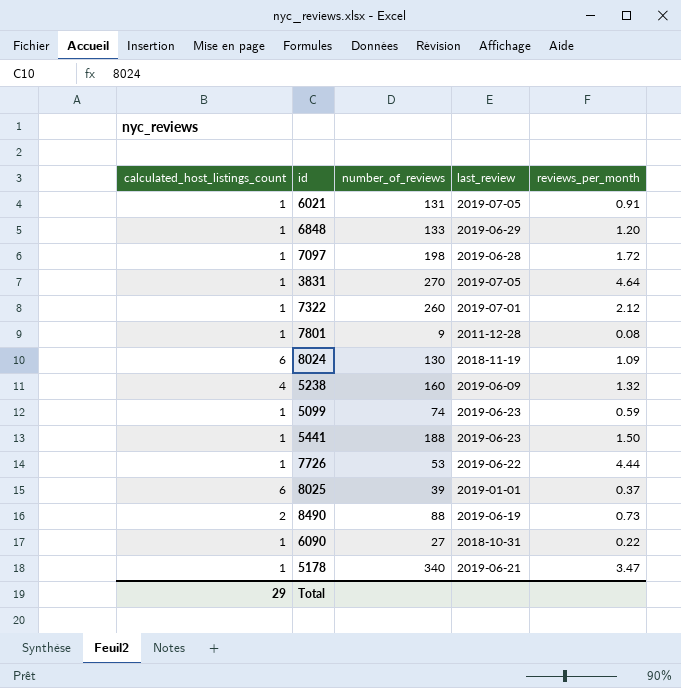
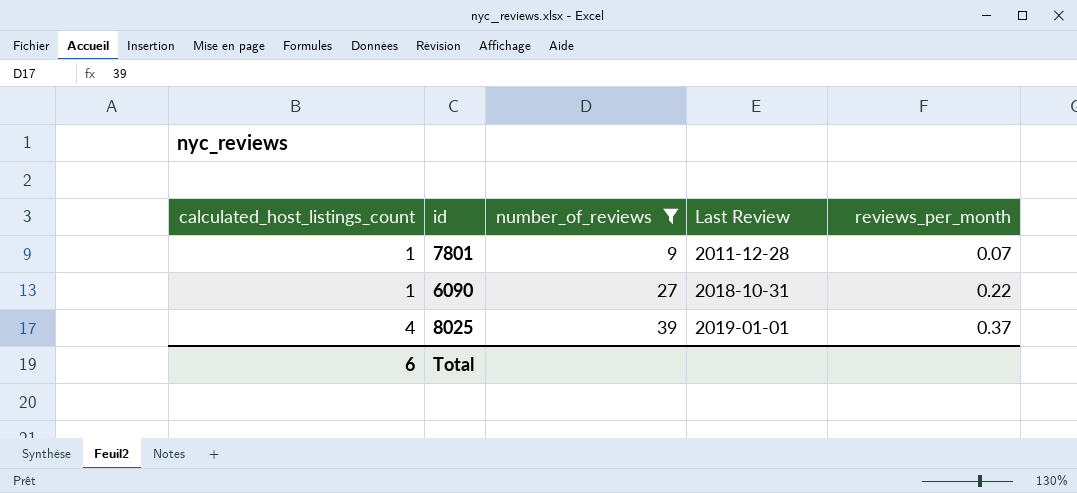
filter: none -> number_of_reviews <= 39
row order: none -> calculated_host_listings_count ascending
column name: last_review -> Last Review
7801 | reviews_per_month: 0.08 -> 0.07
8025 | calculated_host_listings_count: 6 -> 4
Total | calculated_host_listings_count: 29 -> 6

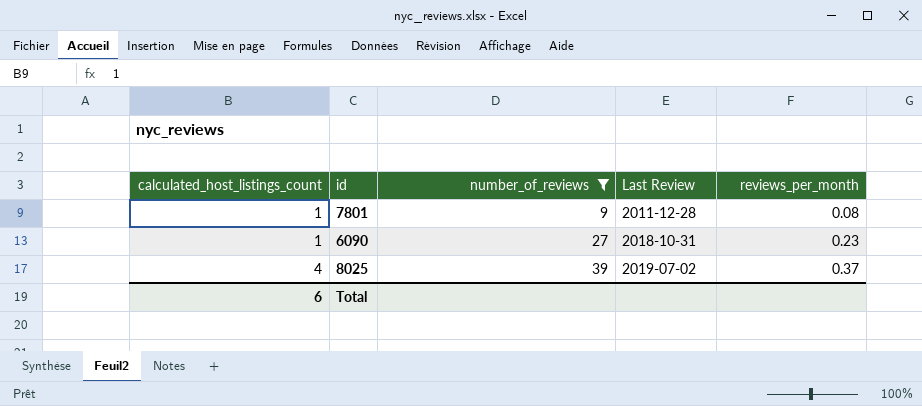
7801 | reviews_per_month: 0.07 -> 0.08
6090 | reviews_per_month: 0.22 -> 0.23
8025 | Last Review: 2019-01-01 -> 2019-07-02

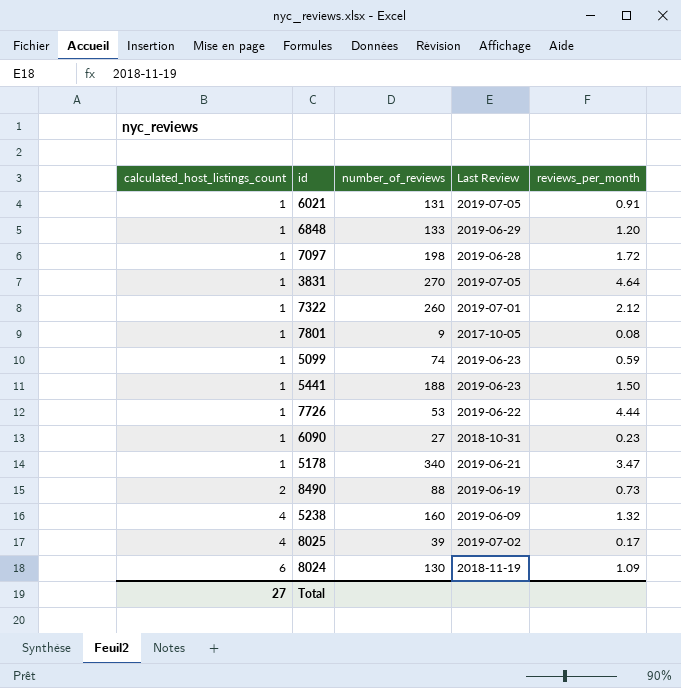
filter: number_of_reviews <= 39 -> none
7801 | Last Review: 2011-12-28 -> 2017-10-05
8025 | reviews_per_month: 0.37 -> 0.17
Total | calculated_host_listings_count: 6 -> 27

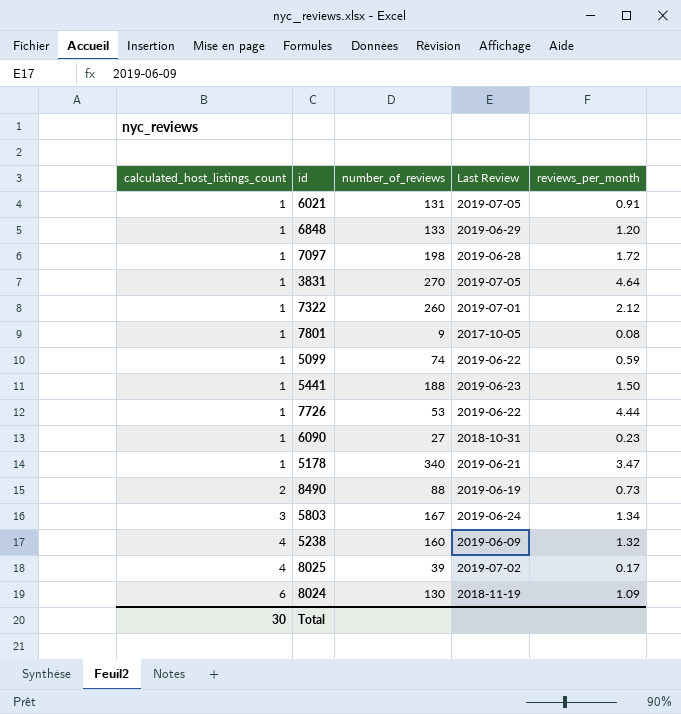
5099 | Last Review: 2019-06-23 -> 2019-06-22
row 5803: none -> 3 | 167 | 2019-06-24 | 1.34
Total | calculated_host_listings_count: 27 -> 30

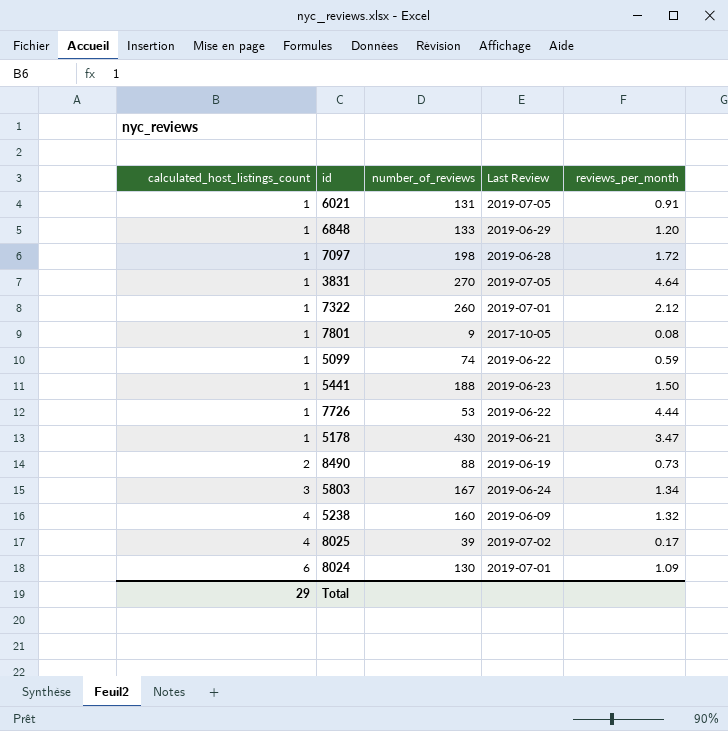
row 6090: 1 | 27 | 2018-10-31 | 0.23 -> none
5178 | number_of_reviews: 340 -> 430
8024 | Last Review: 2018-11-19 -> 2019-07-01
Total | calculated_host_listings_count: 30 -> 29

